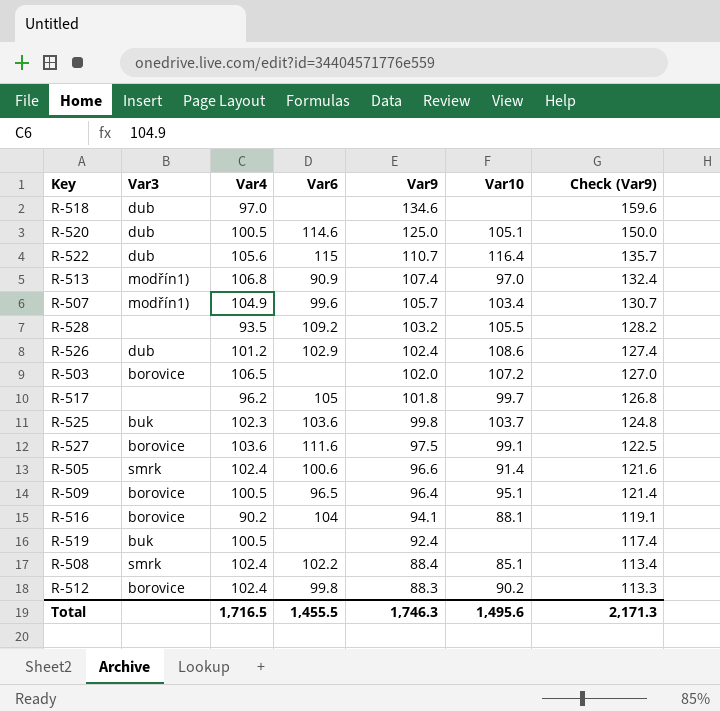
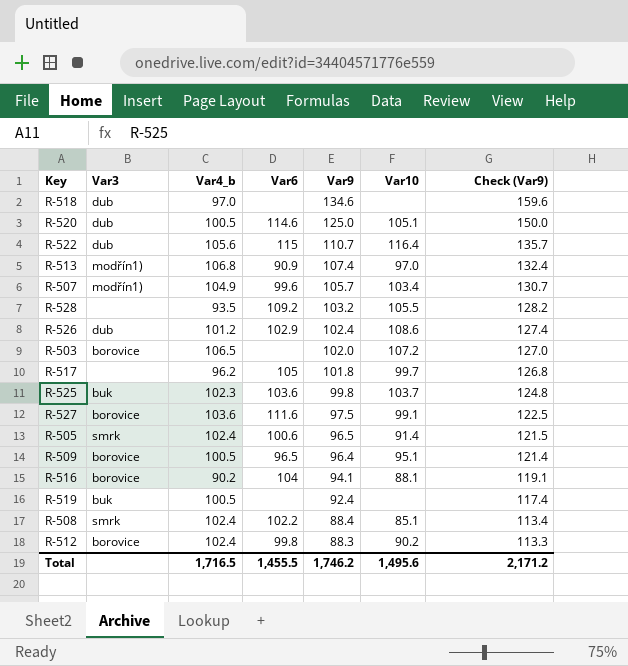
column name: Var4 -> Var4_b
R-505 | Var9: 96.6 -> 96.5
R-505 | Check (Var9): 121.6 -> 121.5
Total | Var9: 1,746.3 -> 1,746.2
Total | Check (Var9): 2,171.3 -> 2,171.2

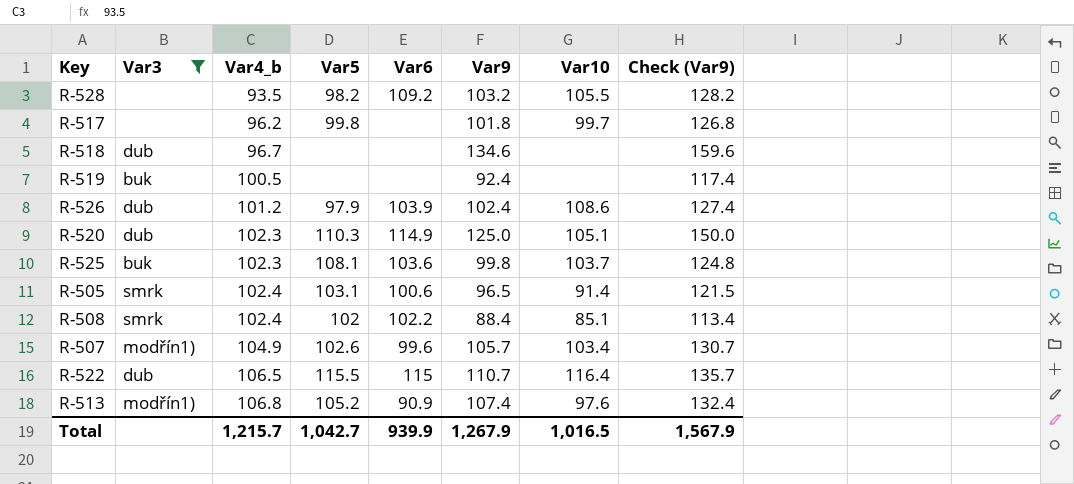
filter: none -> Var3 != borovice
row order: Var9 descending -> Var4_b ascending
column Var5 | position: none -> 4
R-517 | Var6: 105 -> none
R-518 | Var4_b: 97.0 -> 96.7
R-526 | Var6: 102.9 -> 103.9
R-520 | Var4_b: 100.5 -> 102.3
R-520 | Var6: 114.6 -> 114.9
R-522 | Var4_b: 105.6 -> 106.5
R-513 | Var10: 97.0 -> 97.6
Total | Var4_b: 1,716.5 -> 1,215.7
Total | Var6: 1,455.5 -> 939.9
Total | Var9: 1,746.2 -> 1,267.9
Total | Var10: 1,495.6 -> 1,016.5
Total | Check (Var9): 2,171.2 -> 1,567.9

